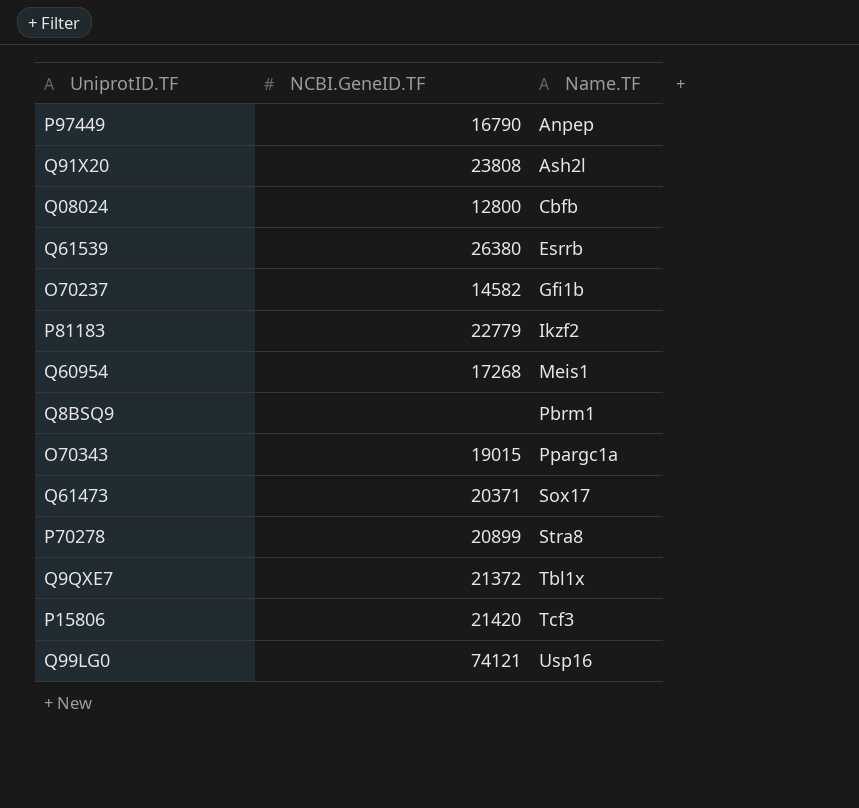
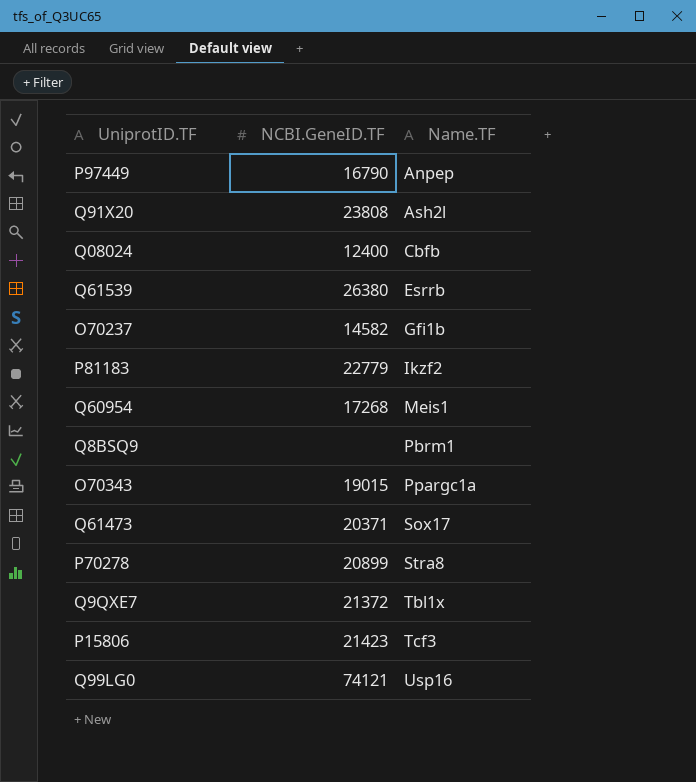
Q08024 | NCBI.GeneID.TF: 12800 -> 12400
P15806 | NCBI.GeneID.TF: 21420 -> 21423

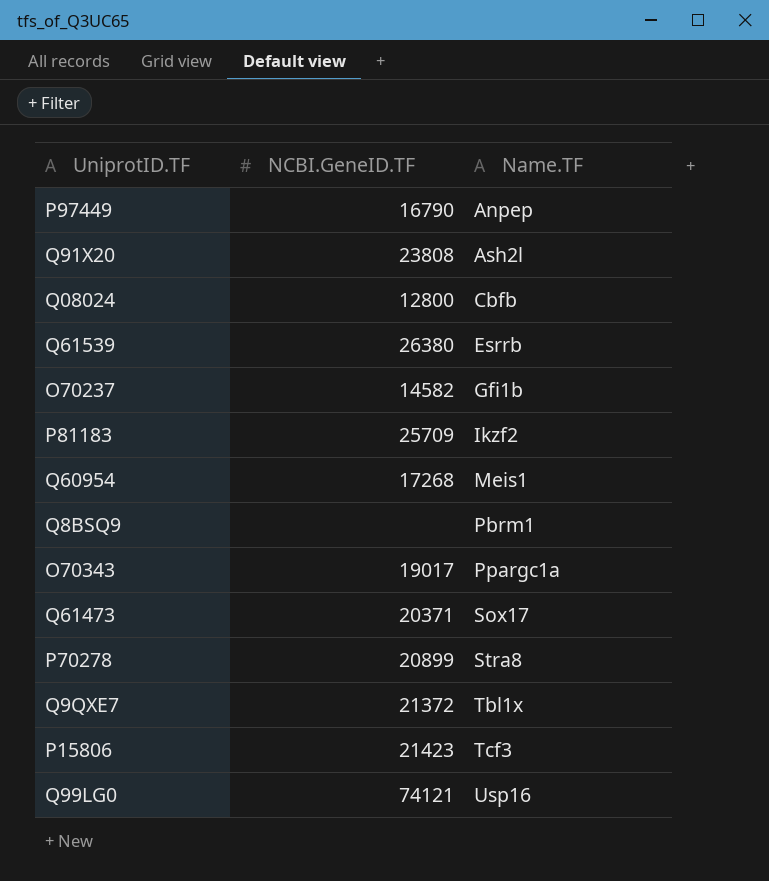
Q08024 | NCBI.GeneID.TF: 12400 -> 12800
P81183 | NCBI.GeneID.TF: 22779 -> 25709
O70343 | NCBI.GeneID.TF: 19015 -> 19017

